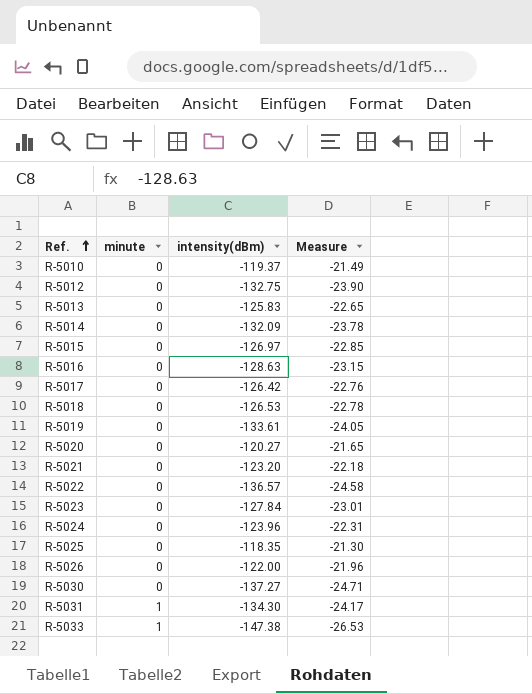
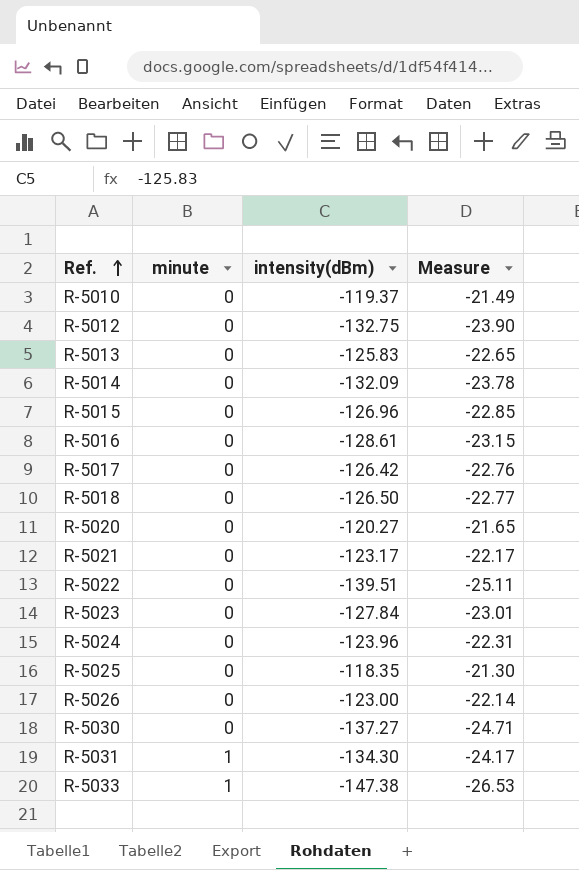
row R-5019: 0 | -133.61 | -24.05 -> none
R-5015 | intensity(dBm): -126.97 -> -126.96
R-5016 | intensity(dBm): -128.63 -> -128.61
R-5018 | intensity(dBm): -126.53 -> -126.50
R-5018 | Measure: -22.78 -> -22.77
R-5021 | intensity(dBm): -123.20 -> -123.17
R-5021 | Measure: -22.18 -> -22.17
R-5022 | intensity(dBm): -136.57 -> -139.51
R-5022 | Measure: -24.58 -> -25.11
R-5026 | intensity(dBm): -122.00 -> -123.00
R-5026 | Measure: -21.96 -> -22.14

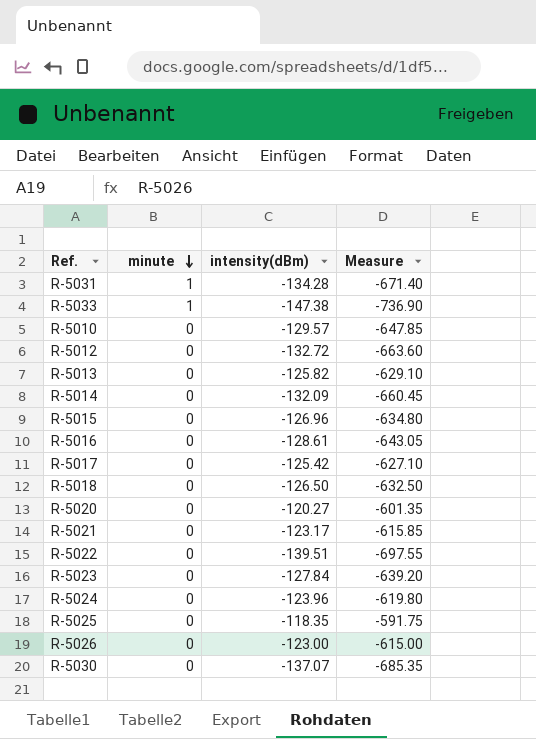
row order: Ref. ascending -> minute descending
column Measure | formula: [intensity(dBm)] * 0.18 -> [intensity(dBm)] * 5
R-5031 | intensity(dBm): -134.30 -> -134.28
R-5010 | intensity(dBm): -119.37 -> -129.57
R-5012 | intensity(dBm): -132.75 -> -132.72
R-5013 | intensity(dBm): -125.83 -> -125.82
R-5017 | intensity(dBm): -126.42 -> -125.42
R-5030 | intensity(dBm): -137.27 -> -137.07

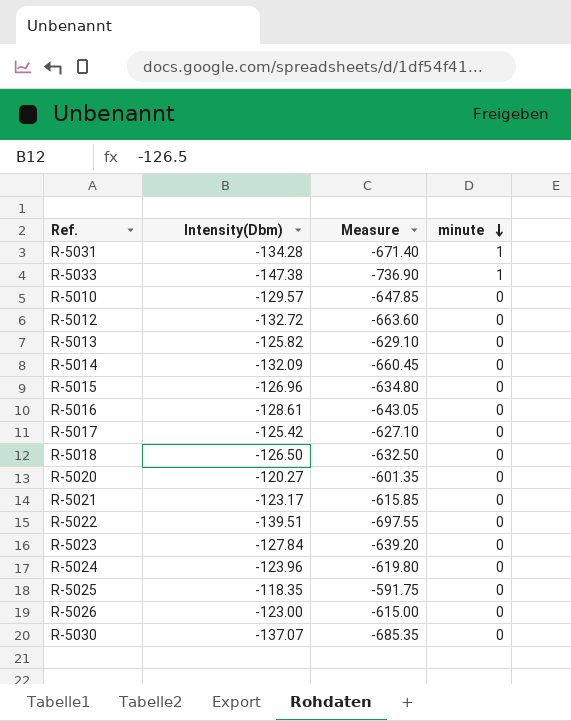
column name: intensity(dBm) -> Intensity(Dbm)
column minute | position: 2 -> 4

